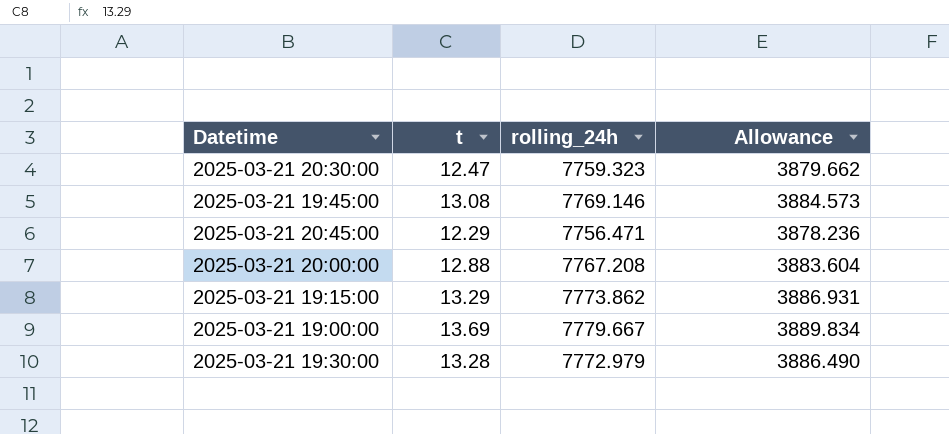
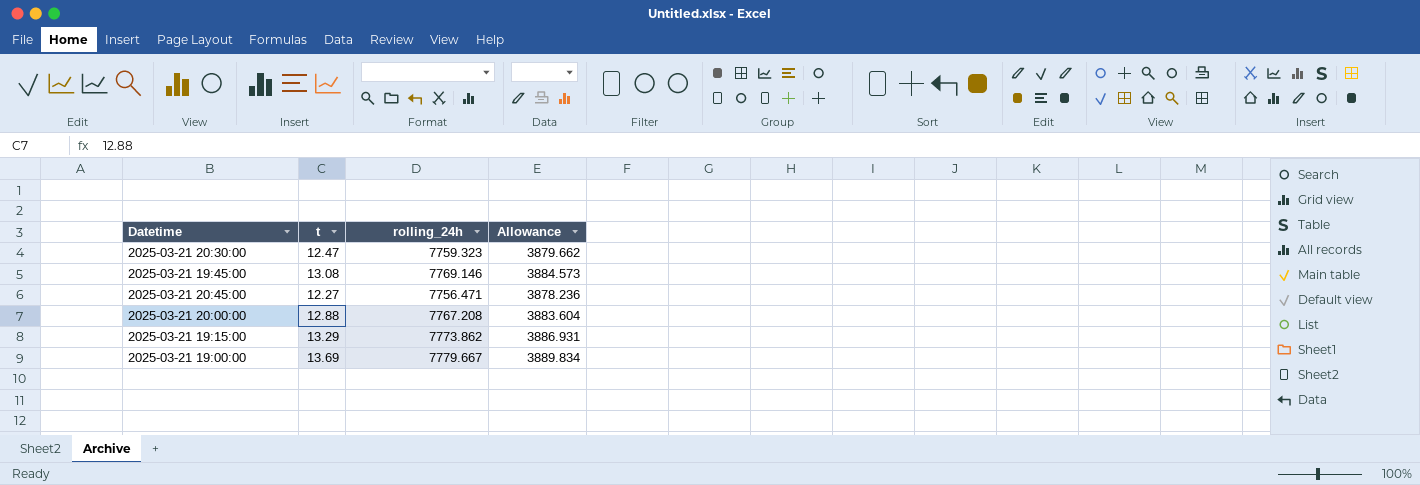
row 2025-03-21 19:30:00: 13.28 | 7772.979 | 3886.490 -> none
2025-03-21 20:45:00 | t: 12.29 -> 12.27

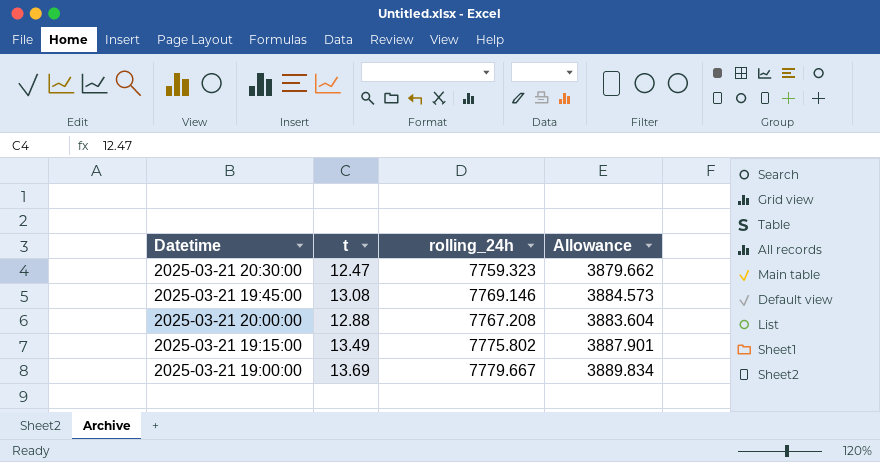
row 2025-03-21 20:45:00: 12.27 | 7756.471 | 3878.236 -> none
2025-03-21 19:15:00 | t: 13.29 -> 13.49
2025-03-21 19:15:00 | rolling_24h: 7773.862 -> 7775.802
2025-03-21 19:15:00 | Allowance: 3886.931 -> 3887.901

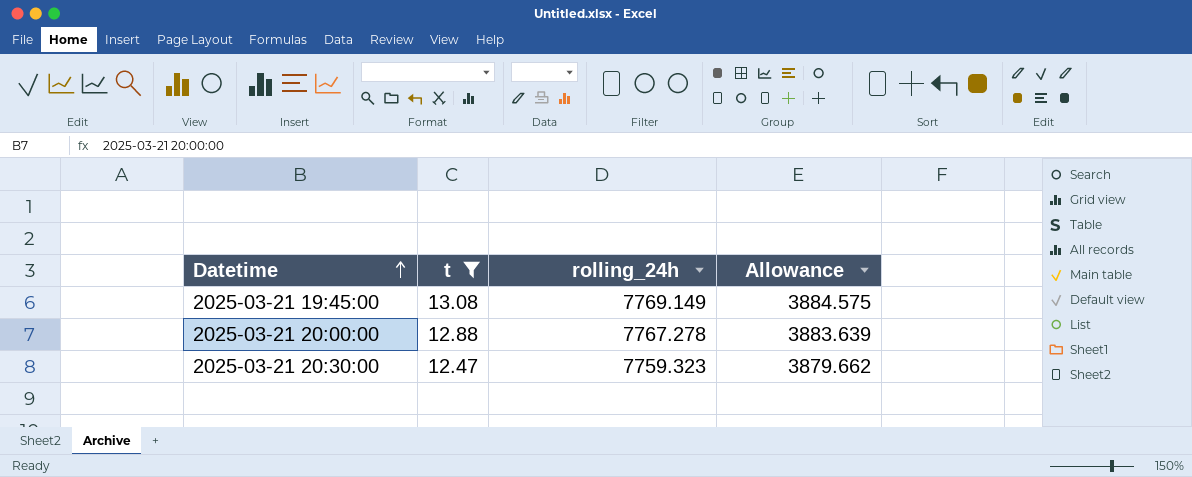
filter: none -> t <= 13.08
row order: none -> Datetime ascending
2025-03-21 19:45:00 | rolling_24h: 7769.146 -> 7769.149
2025-03-21 19:45:00 | Allowance: 3884.573 -> 3884.575
2025-03-21 20:00:00 | rolling_24h: 7767.208 -> 7767.278
2025-03-21 20:00:00 | Allowance: 3883.604 -> 3883.639

